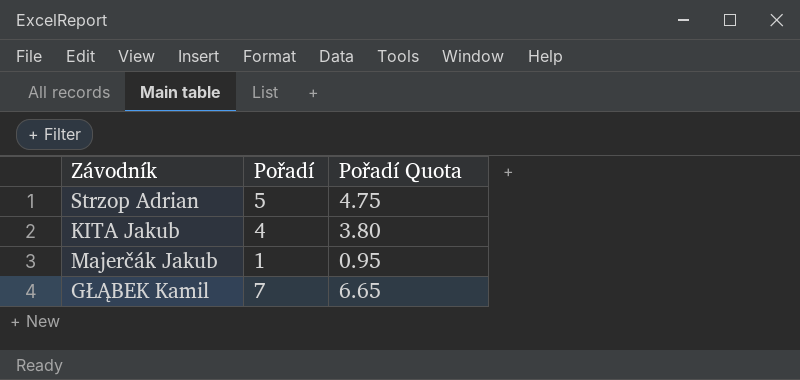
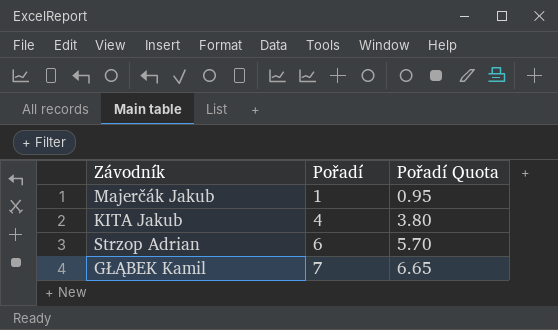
row order: none -> Pořadí ascending
Strzop Adrian | Pořadí: 5 -> 6
Strzop Adrian | Pořadí Quota: 4.75 -> 5.70

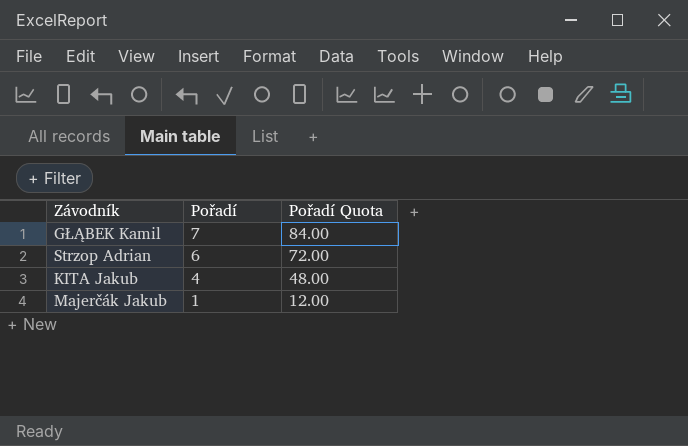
row order: Pořadí ascending -> Pořadí descending
column Pořadí Quota | formula: [Pořadí] * 0.95 -> [Pořadí] * 12

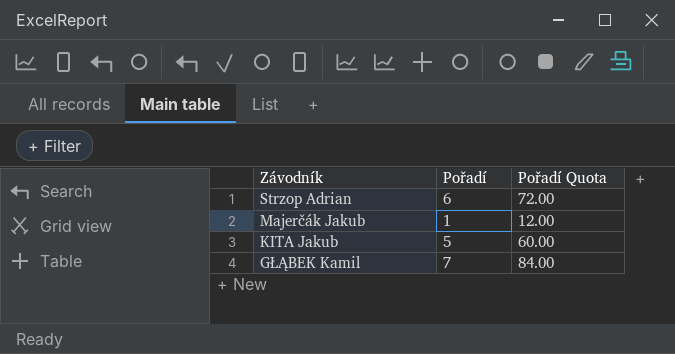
row order: Pořadí descending -> Závodník descending
KITA Jakub | Pořadí: 4 -> 5
KITA Jakub | Pořadí Quota: 48.00 -> 60.00

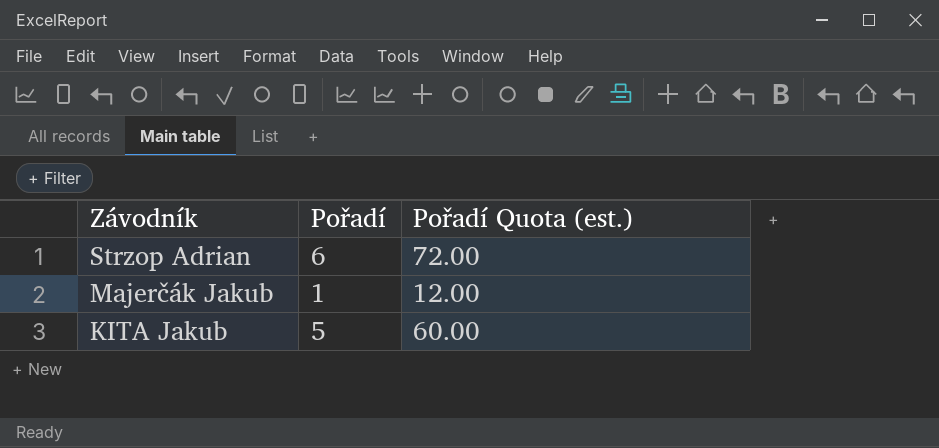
column name: Pořadí Quota -> Pořadí Quota (est.)
row GŁĄBEK Kamil: 7 | 84.00 -> none

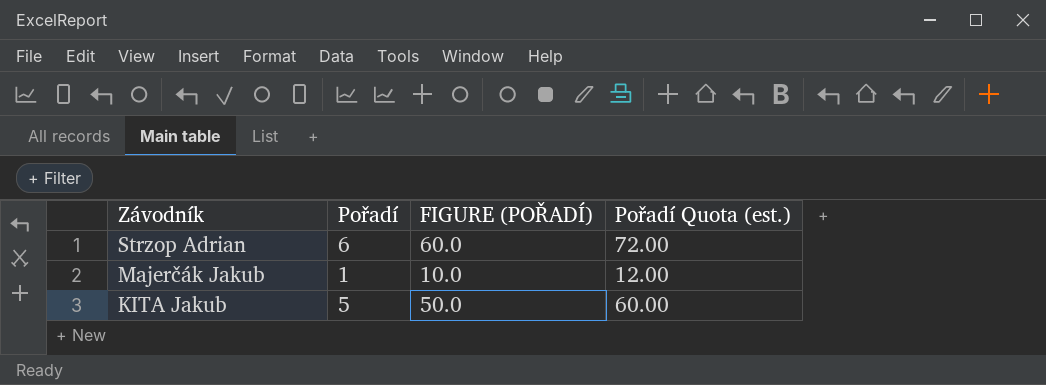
column FIGURE (POŘADÍ) | formula: none -> [Pořadí] * 10

